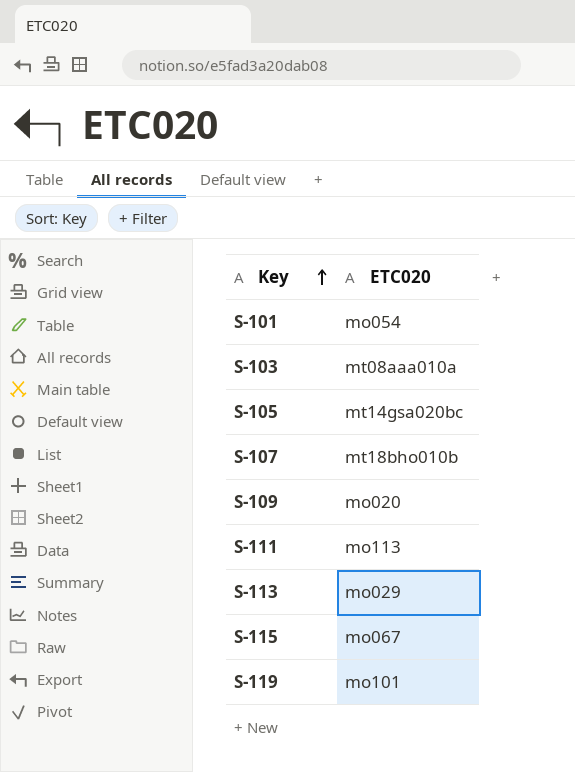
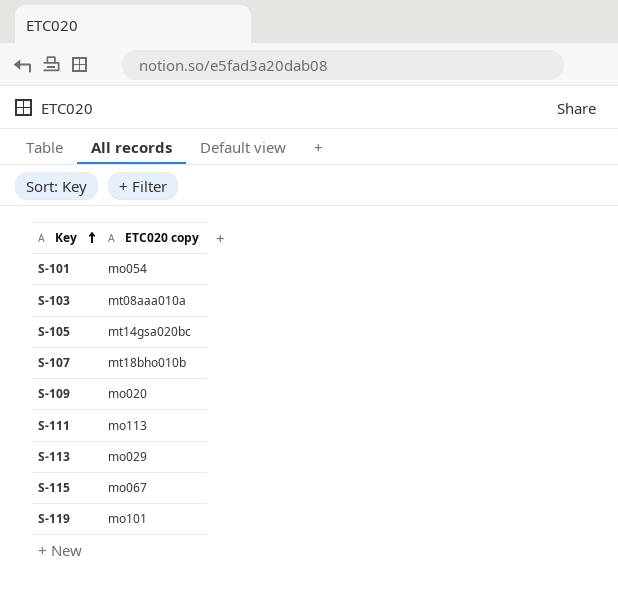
column name: ETC020 -> ETC020 copy

